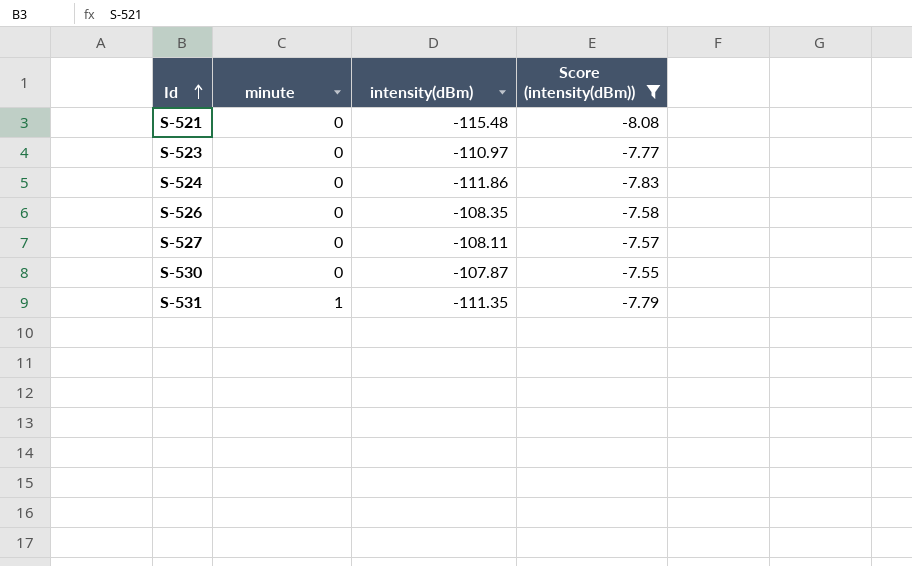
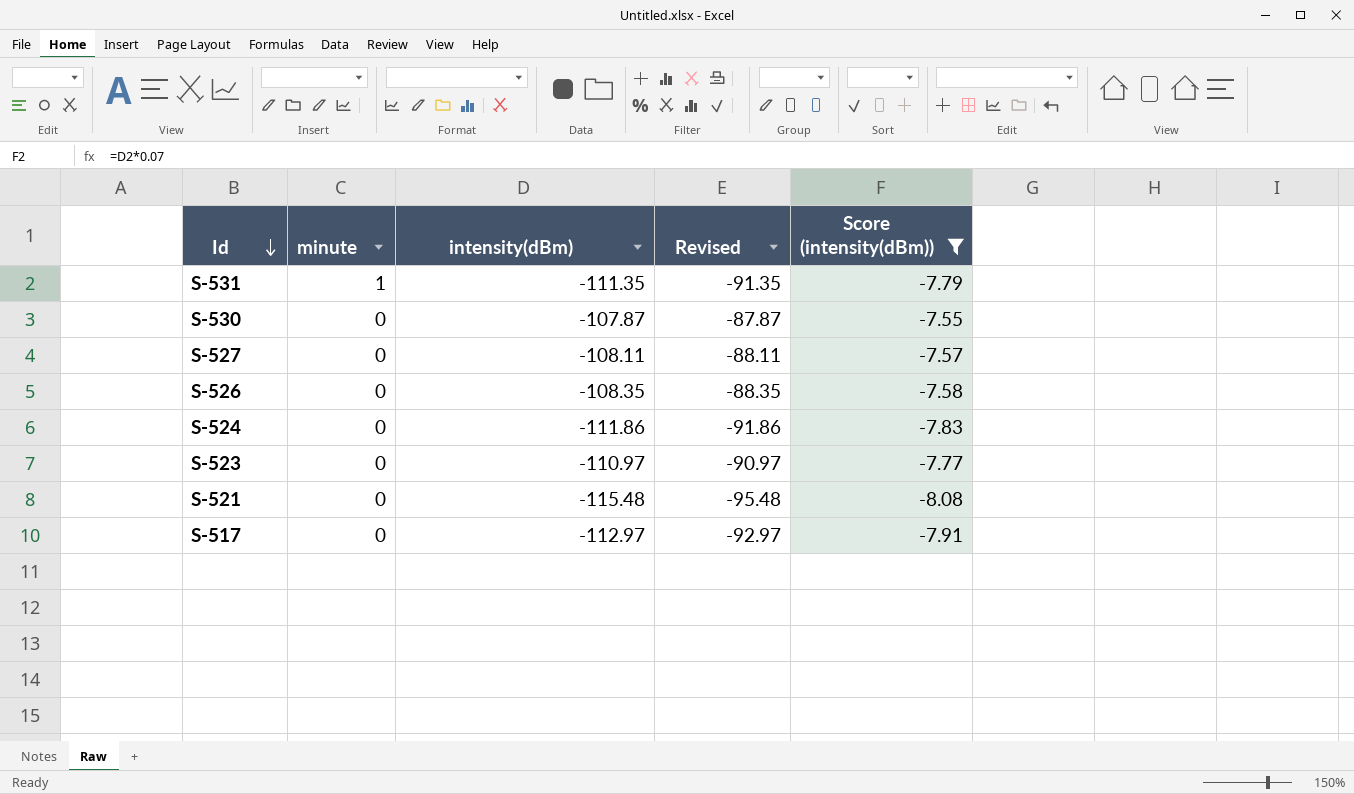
row order: Id ascending -> Id descending
column Revised | formula: none -> [intensity(dBm)] + 20
row S-517: none -> 0 | -112.97 | -92.97 | -7.91

